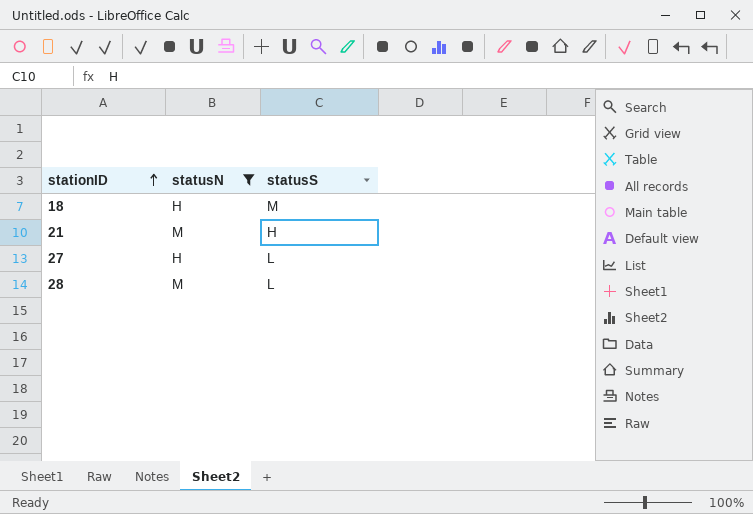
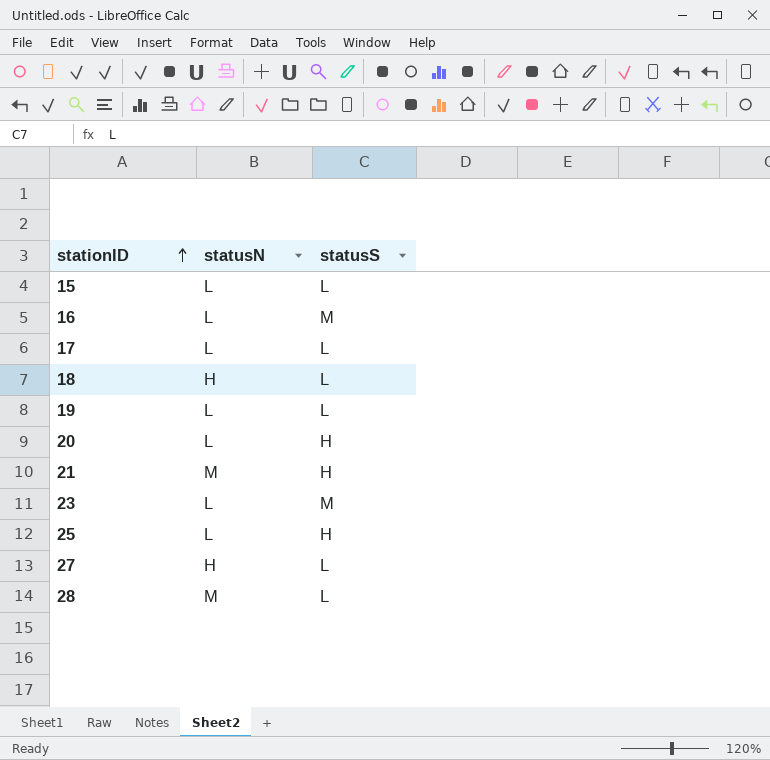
filter: statusN != L -> none
18 | statusS: M -> L

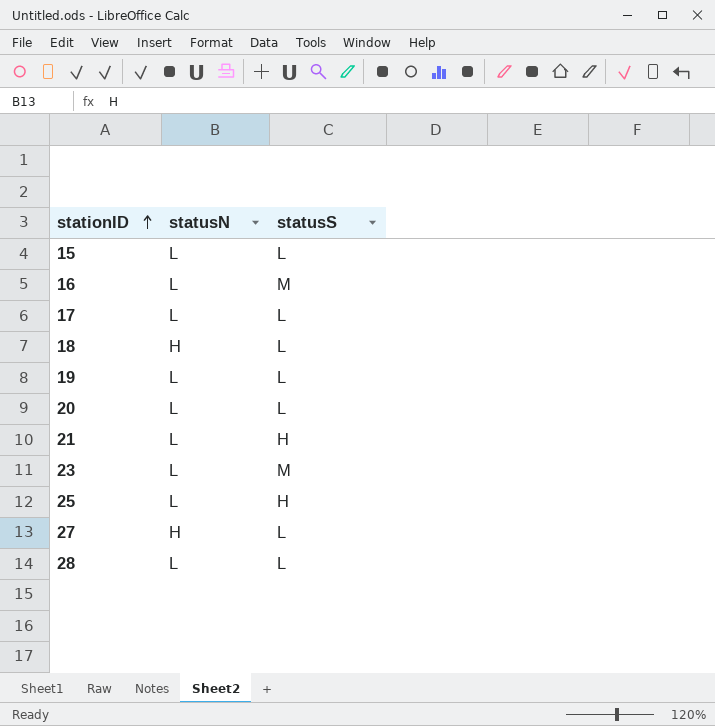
20 | statusS: H -> L
21 | statusN: M -> L
28 | statusN: M -> L

